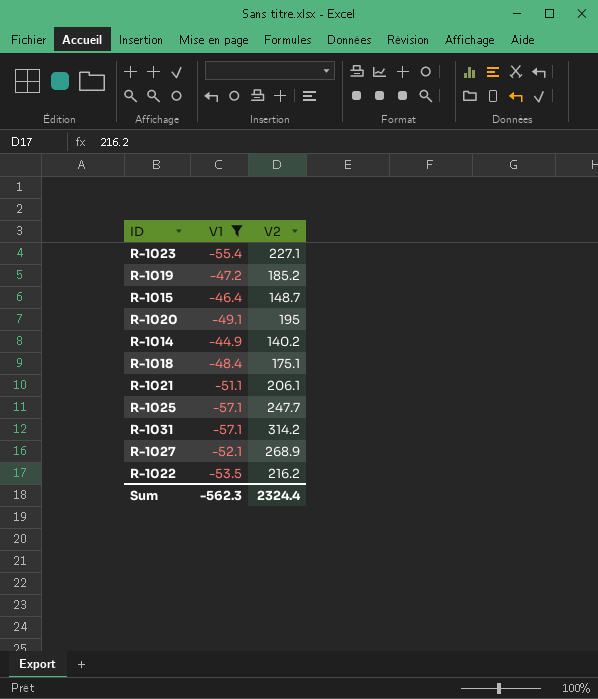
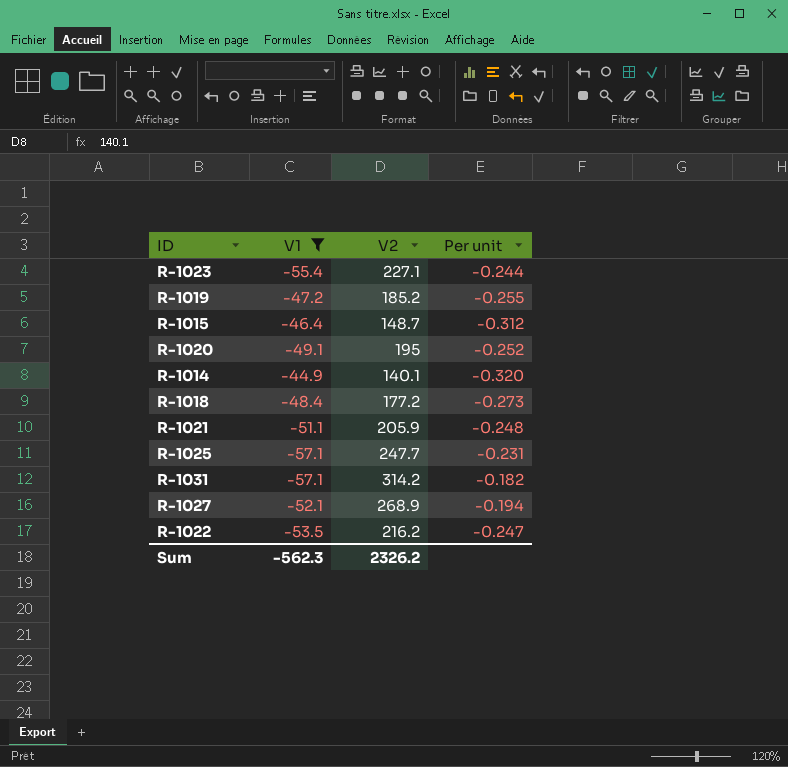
column Per unit | formula: none -> [V1] / [V2]
R-1014 | V2: 140.2 -> 140.1
R-1018 | V2: 175.1 -> 177.2
R-1021 | V2: 206.1 -> 205.9
Sum | V2: 2324.4 -> 2326.2

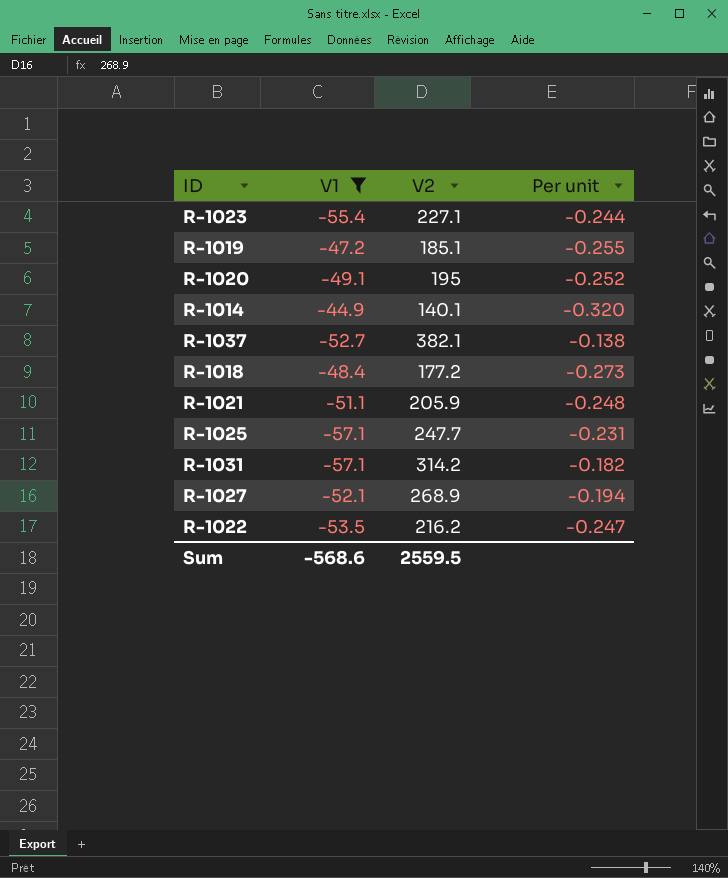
row R-1015: -46.4 | 148.7 | -0.312 -> none
R-1019 | V2: 185.2 -> 185.1
row R-1037: none -> -52.7 | 382.1 | -0.138
Sum | V1: -562.3 -> -568.6
Sum | V2: 2326.2 -> 2559.5

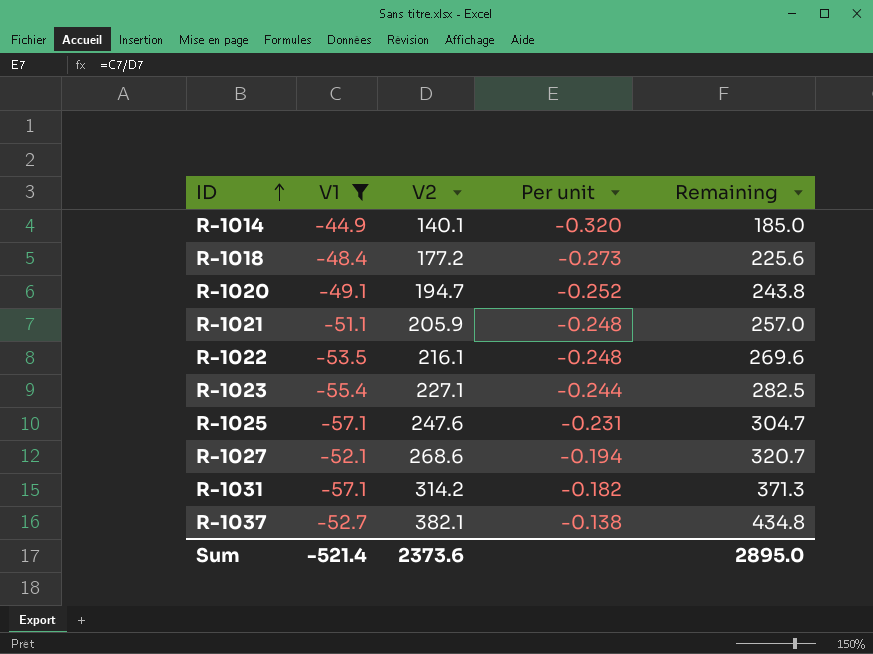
row order: none -> ID ascending
column Remaining | formula: none -> [V2] - [V1]
row R-1019: -47.2 | 185.1 | -0.255 -> none
R-1020 | V2: 195 -> 194.7
R-1022 | V2: 216.2 -> 216.1
R-1022 | Per unit: -0.247 -> -0.248
R-1025 | V2: 247.7 -> 247.6
R-1027 | V2: 268.9 -> 268.6
Sum | V1: -568.6 -> -521.4
Sum | V2: 2559.5 -> 2373.6

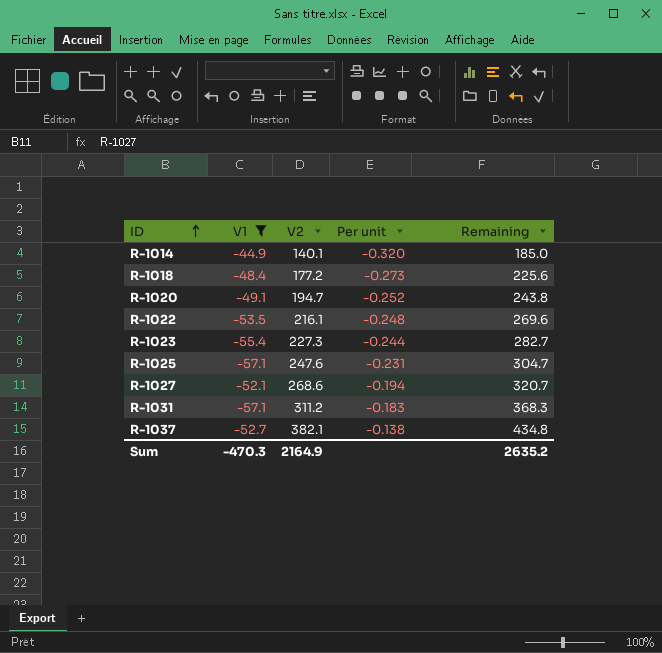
row R-1021: -51.1 | 205.9 | -0.248 | 257.0 -> none
R-1023 | V2: 227.1 -> 227.3
R-1023 | Remaining: 282.5 -> 282.7
R-1031 | V2: 314.2 -> 311.2
R-1031 | Per unit: -0.182 -> -0.183
R-1031 | Remaining: 371.3 -> 368.3
Sum | V1: -521.4 -> -470.3
Sum | V2: 2373.6 -> 2164.9
Sum | Remaining: 2895.0 -> 2635.2

